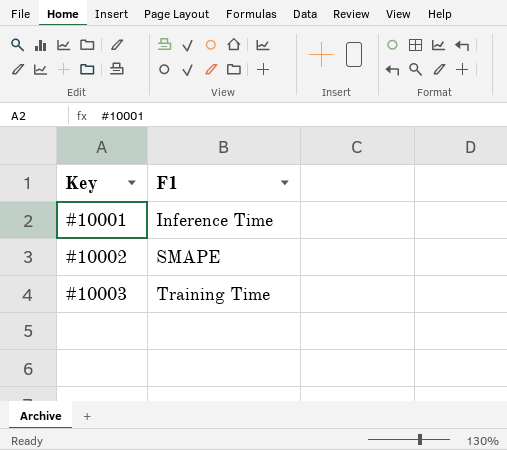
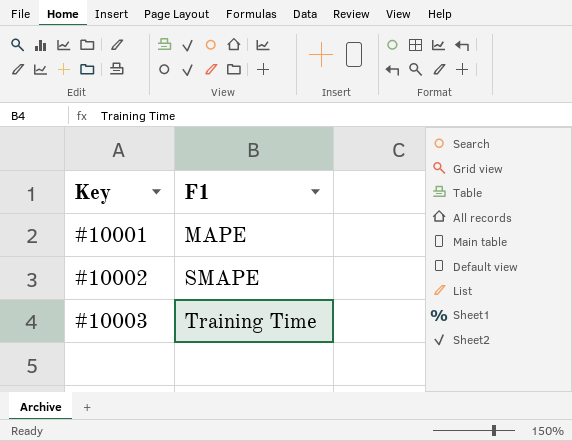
#10001 | F1: Inference Time -> MAPE

